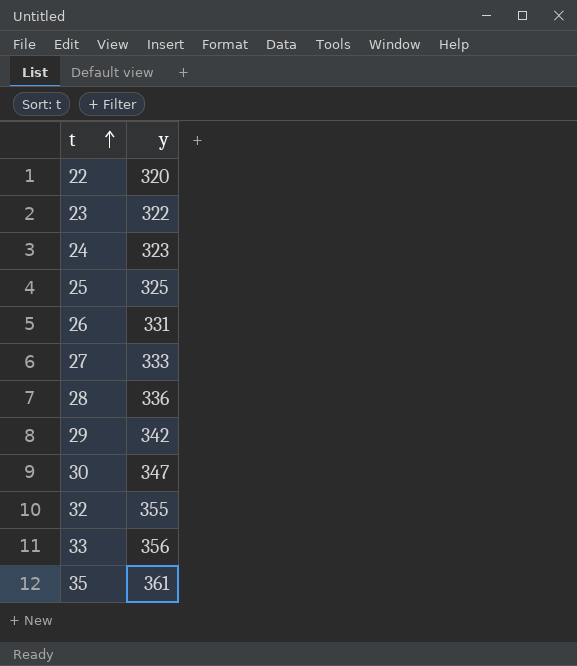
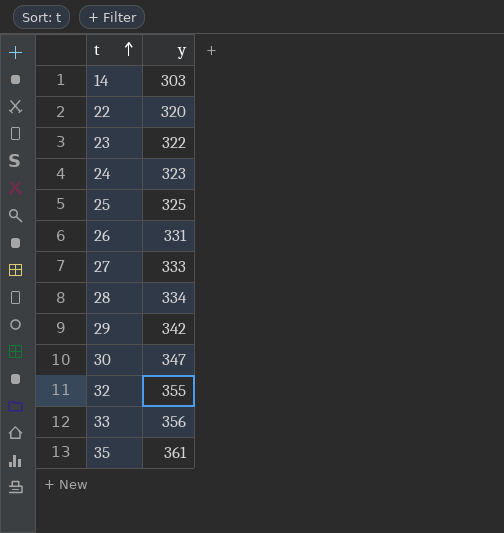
row 14: none -> 303
28 | y: 336 -> 334

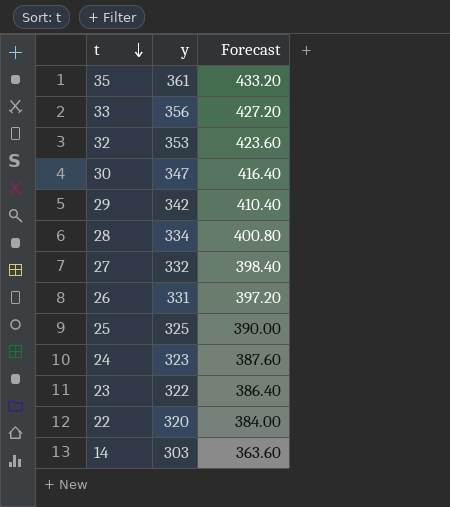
row order: t ascending -> t descending
column Forecast | formula: none -> [y] * 1.2
32 | y: 355 -> 353
27 | y: 333 -> 332

